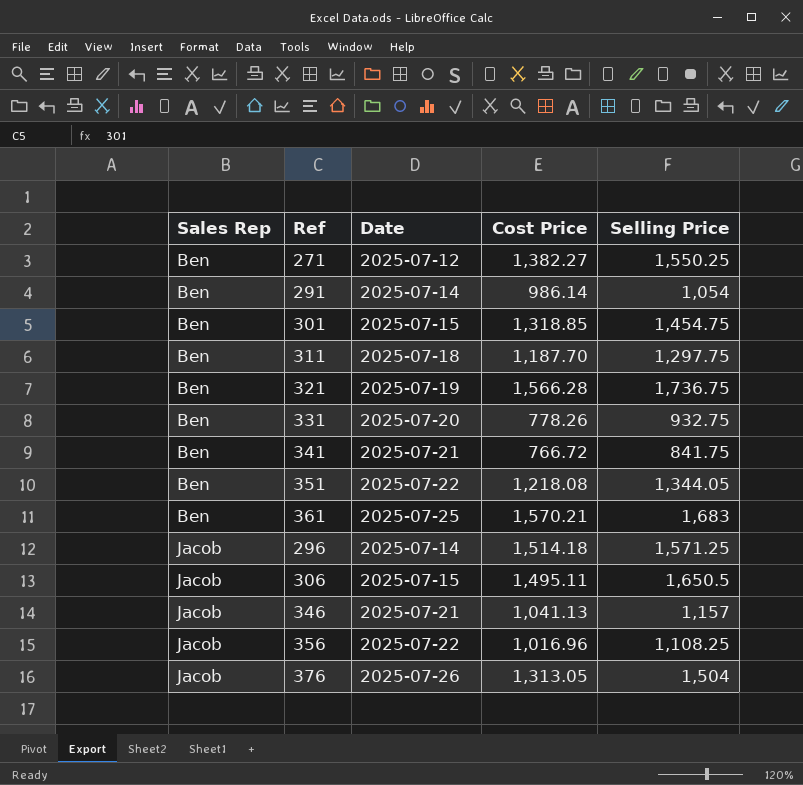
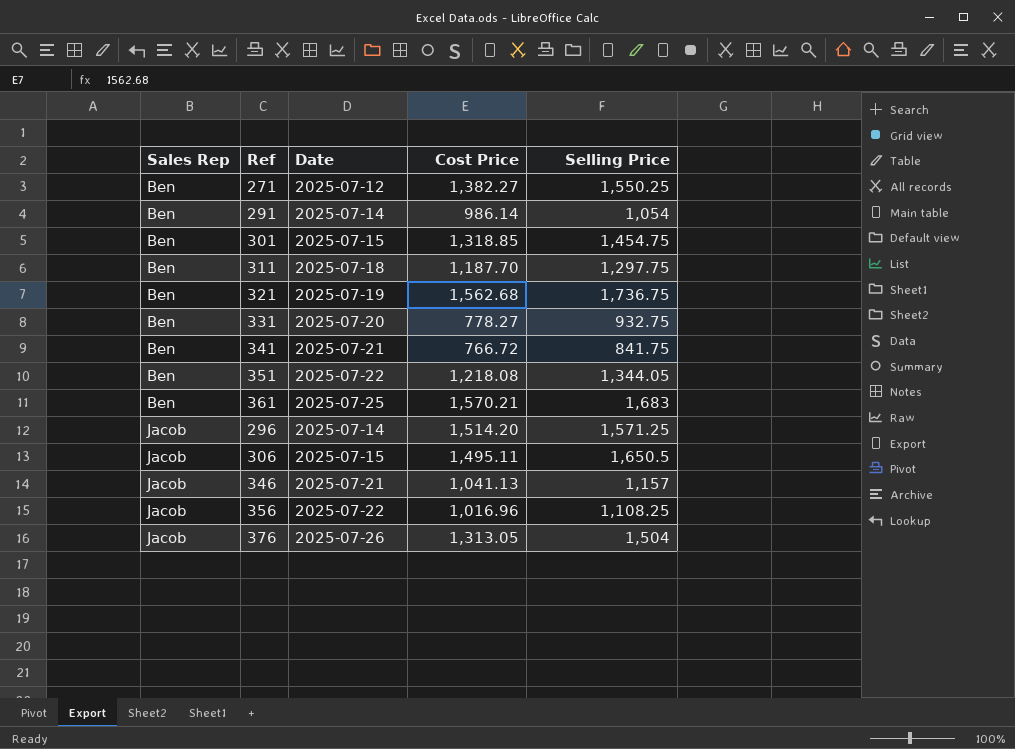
321 | Cost Price: 1,566.28 -> 1,562.68
331 | Cost Price: 778.26 -> 778.27
296 | Cost Price: 1,514.18 -> 1,514.20

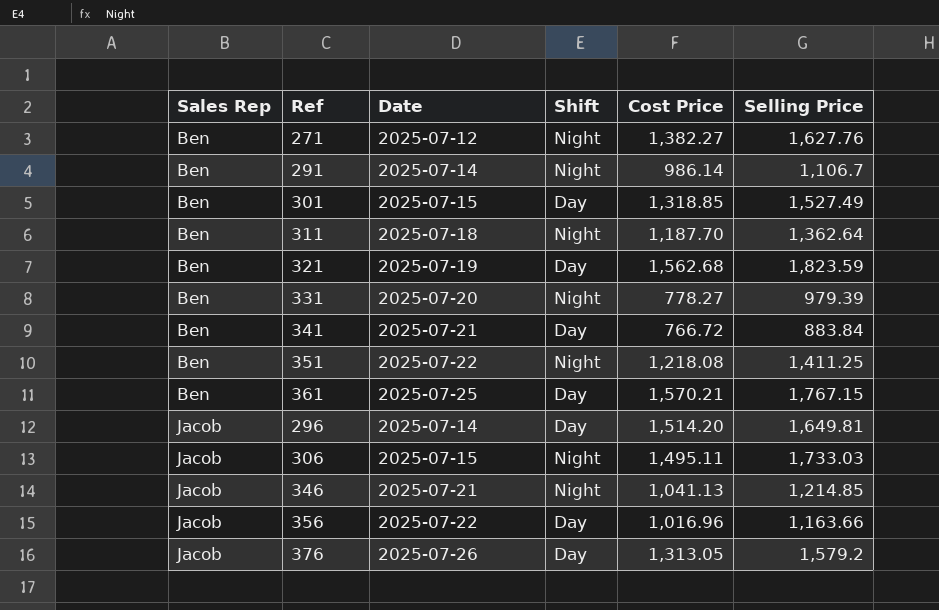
column Shift | position: none -> 4
271 | Selling Price: 1,550.25 -> 1,627.76
291 | Selling Price: 1,054 -> 1,106.7
301 | Selling Price: 1,454.75 -> 1,527.49
311 | Selling Price: 1,297.75 -> 1,362.64
321 | Selling Price: 1,736.75 -> 1,823.59
331 | Selling Price: 932.75 -> 979.39
341 | Selling Price: 841.75 -> 883.84
351 | Selling Price: 1,344.05 -> 1,411.25
361 | Selling Price: 1,683 -> 1,767.15
296 | Selling Price: 1,571.25 -> 1,649.81
306 | Selling Price: 1,650.5 -> 1,733.03
346 | Selling Price: 1,157 -> 1,214.85
356 | Selling Price: 1,108.25 -> 1,163.66
376 | Selling Price: 1,504 -> 1,579.2

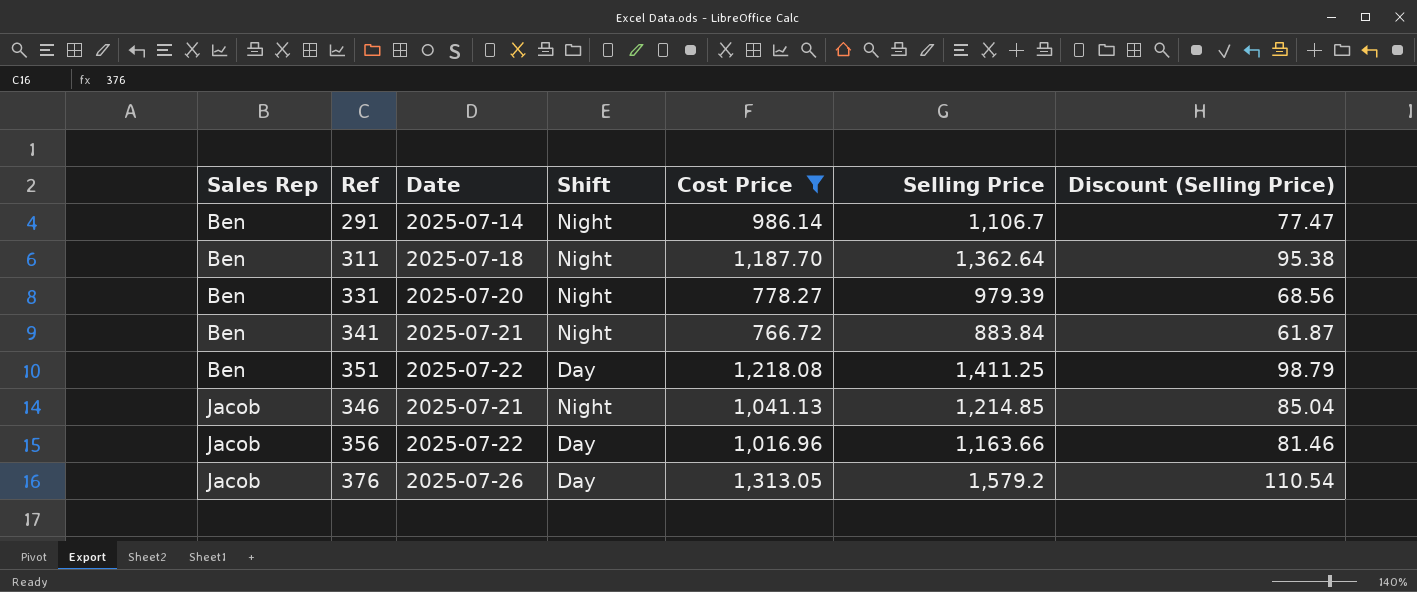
filter: none -> Cost Price <= 1,313.05
column Discount (Selling Price) | formula: none -> [Selling Price] * 0.07
341 | Shift: Day -> Night
351 | Shift: Night -> Day

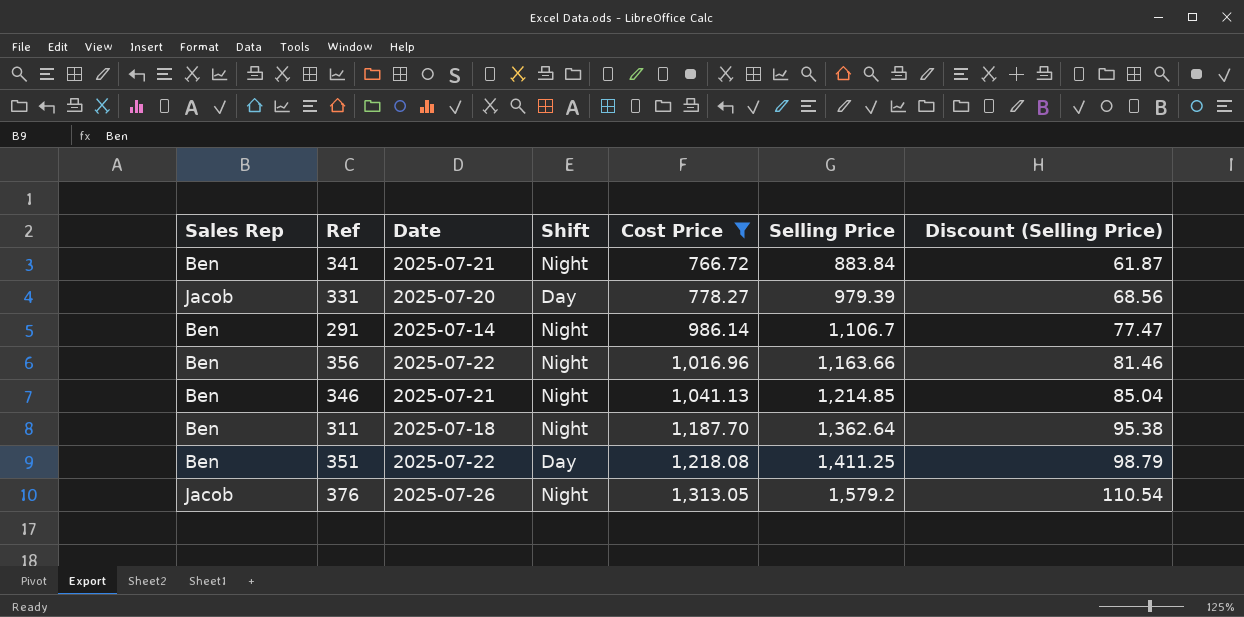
row order: Sales Rep ascending -> Cost Price ascending
331 | Sales Rep: Ben -> Jacob
331 | Shift: Night -> Day
356 | Sales Rep: Jacob -> Ben
356 | Shift: Day -> Night
346 | Sales Rep: Jacob -> Ben
376 | Shift: Day -> Night

